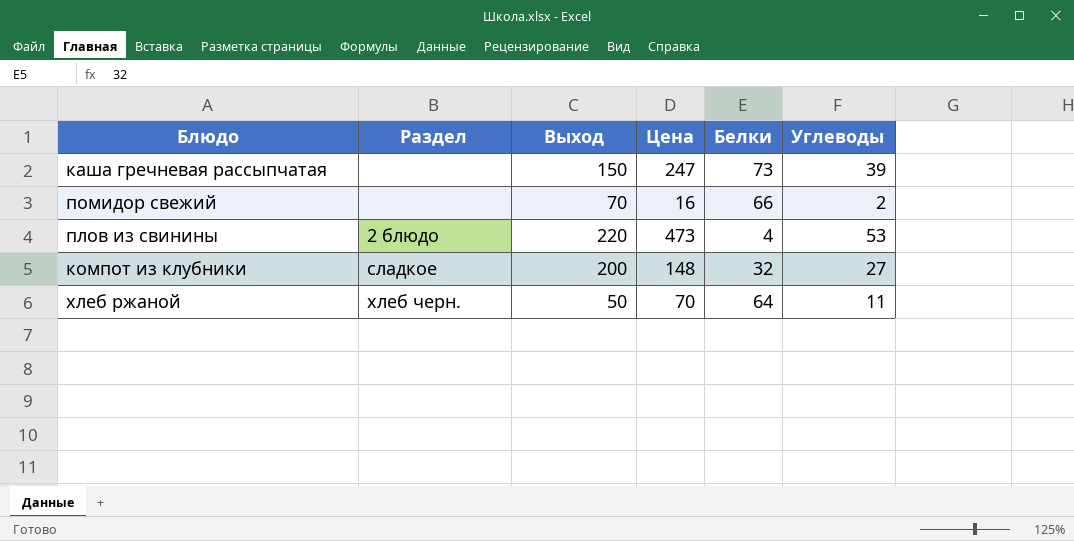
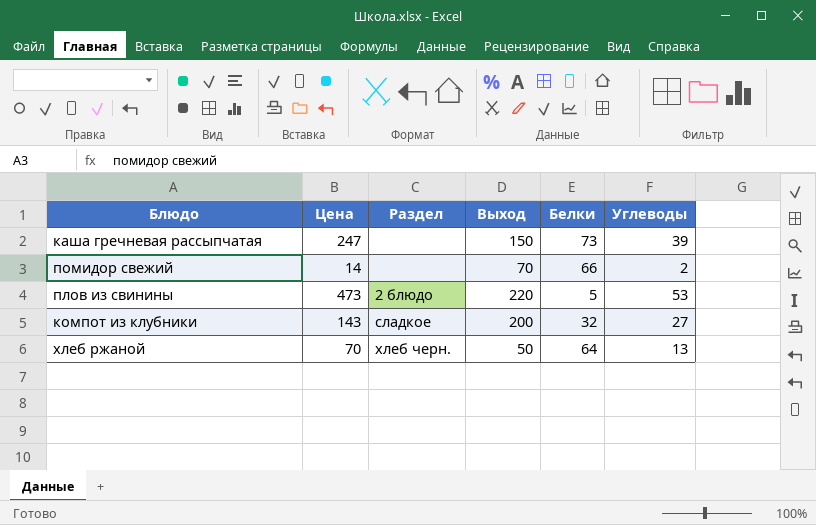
column Цена | position: 4 -> 2
помидор свежий | Цена: 16 -> 14
плов из свинины | Белки: 4 -> 5
компот из клубники | Цена: 148 -> 143
хлеб ржаной | Углеводы: 11 -> 13

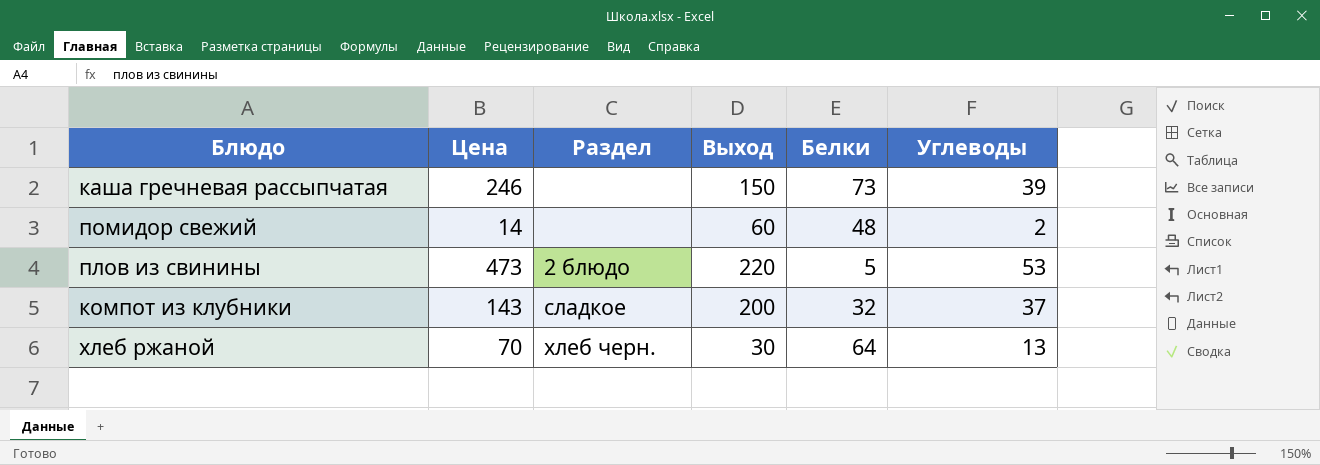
каша гречневая рассыпчатая | Цена: 247 -> 246
помидор свежий | Выход: 70 -> 60
помидор свежий | Белки: 66 -> 48
компот из клубники | Углеводы: 27 -> 37
хлеб ржаной | Выход: 50 -> 30

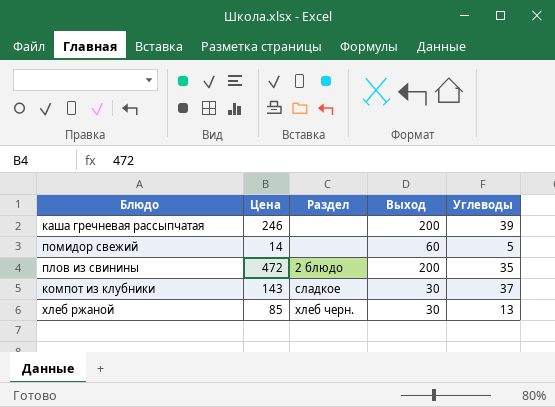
column Белки | position: 5 -> none
каша гречневая рассыпчатая | Выход: 150 -> 200
помидор свежий | Углеводы: 2 -> 5
плов из свинины | Цена: 473 -> 472
плов из свинины | Выход: 220 -> 200
плов из свинины | Углеводы: 53 -> 35
компот из клубники | Выход: 200 -> 30
хлеб ржаной | Цена: 70 -> 85

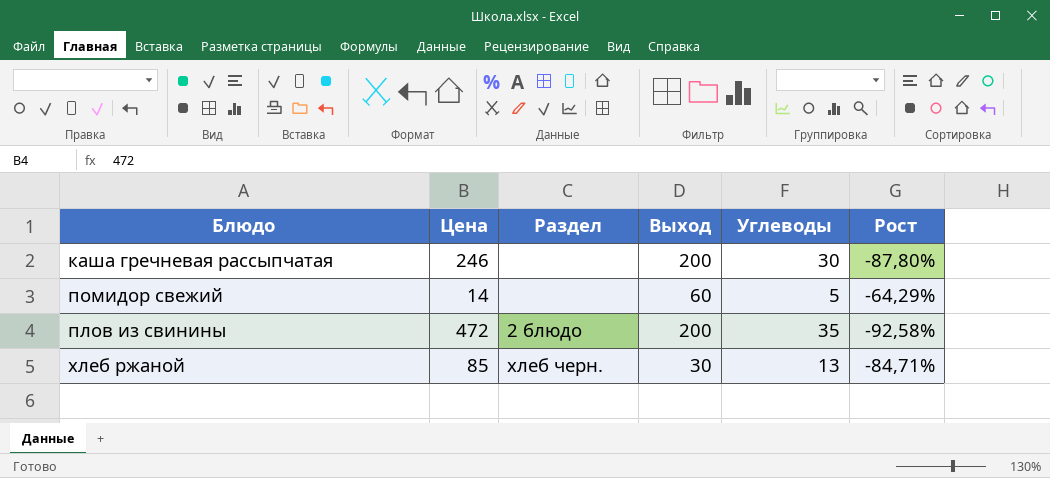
column Рост | formula: none -> ([Углеводы] - [Цена]) / [Цена]
row компот из клубники: 143 | сладкое | 30 | 37 -> none
каша гречневая рассыпчатая | Углеводы: 39 -> 30

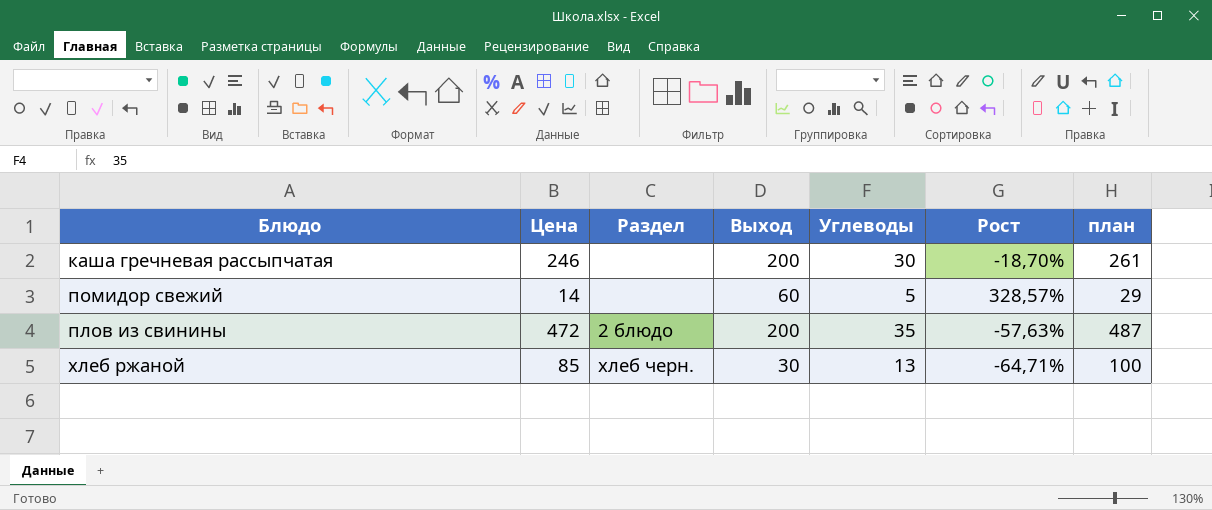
column Рост | formula: ([Углеводы] - [Цена]) / [Цена] -> ([Выход] - [Цена]) / [Цена]
column план | formula: none -> [Цена] + 15

